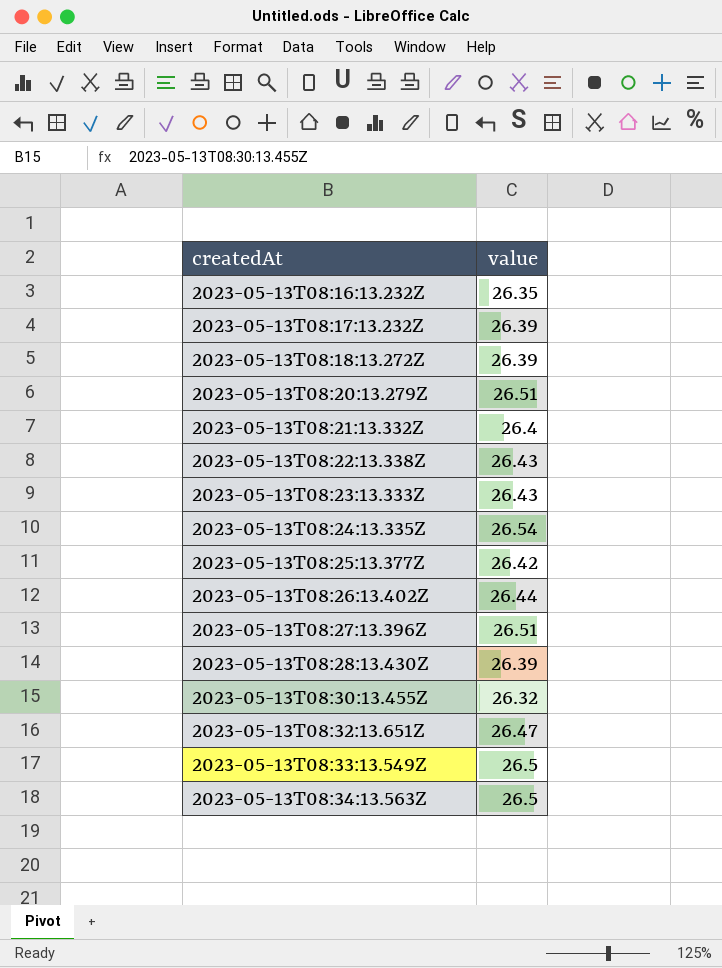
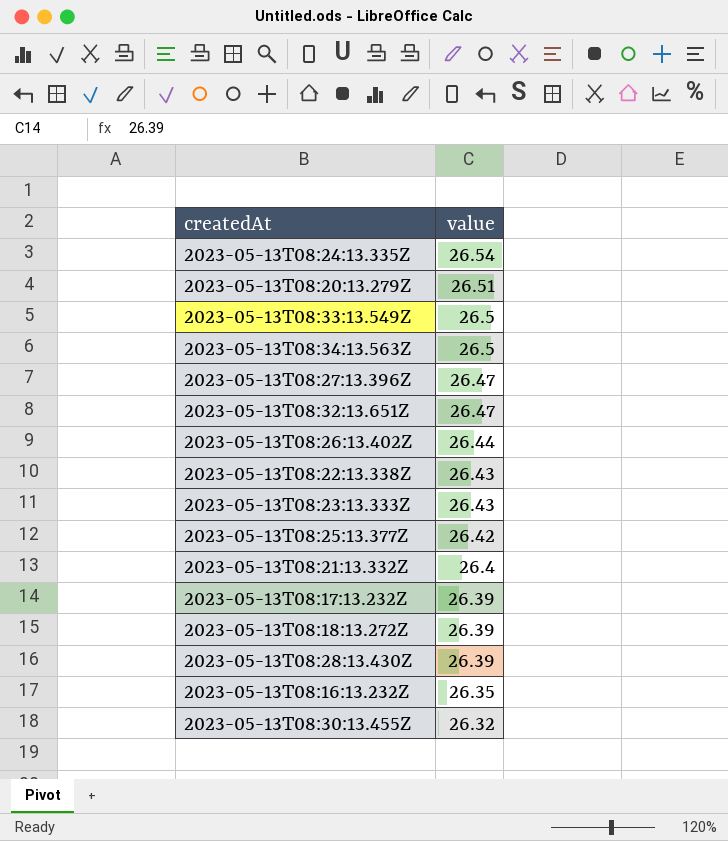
row order: createdAt ascending -> value descending
2023-05-13T08:27:13.396Z | value: 26.51 -> 26.47

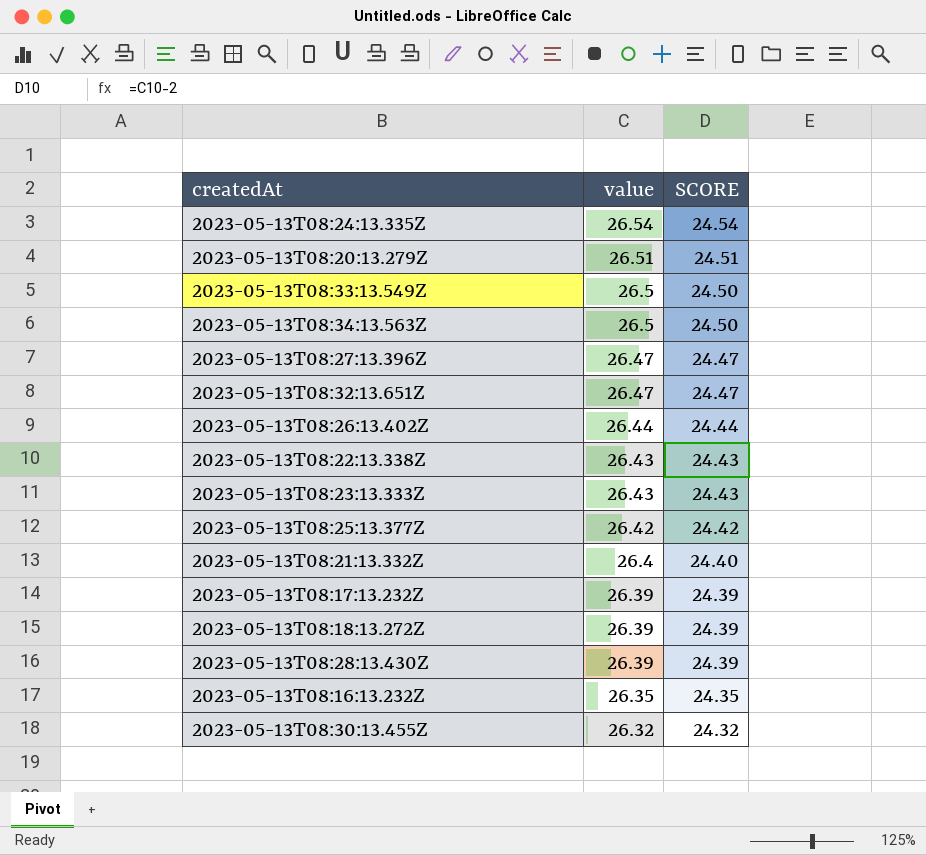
column SCORE | formula: none -> [value] - 2

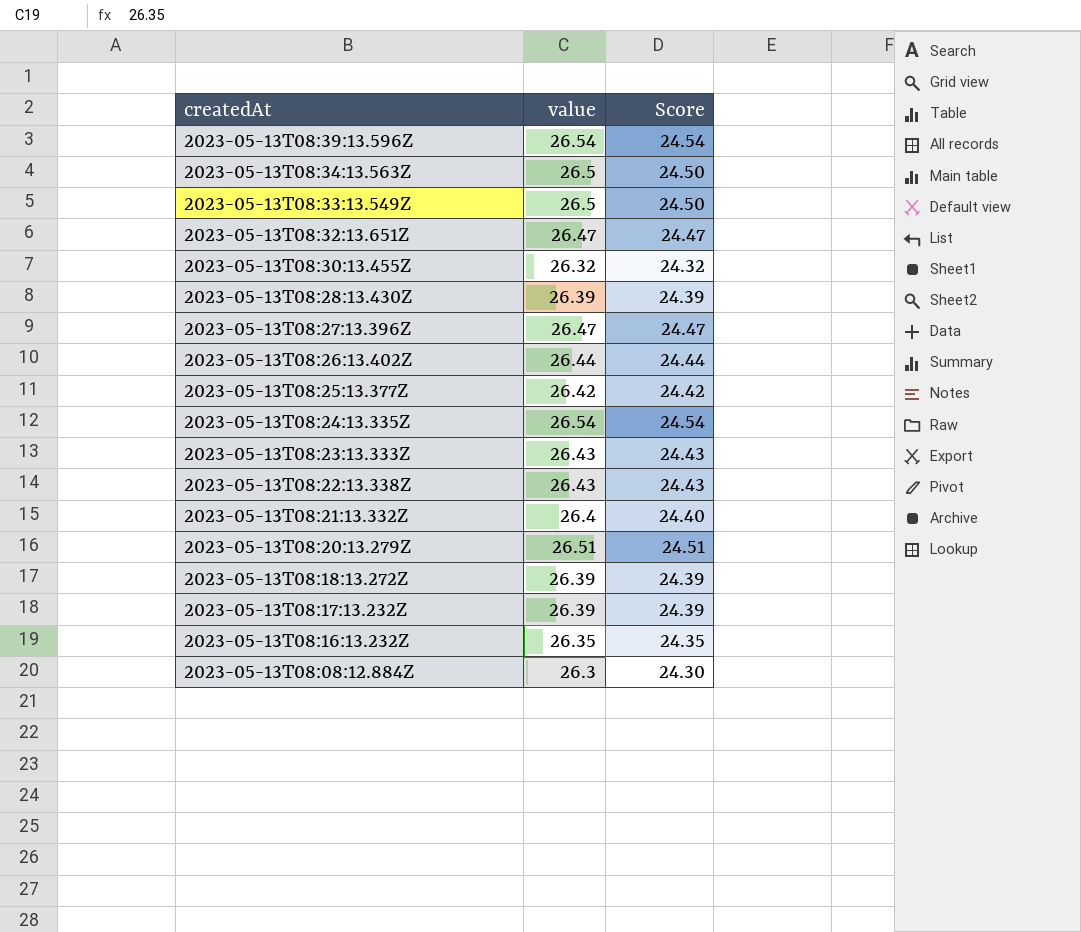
row order: value descending -> createdAt descending
column name: SCORE -> Score
row 2023-05-13T08:39:13.596Z: none -> 26.54 | 24.54
row 2023-05-13T08:08:12.884Z: none -> 26.3 | 24.30

